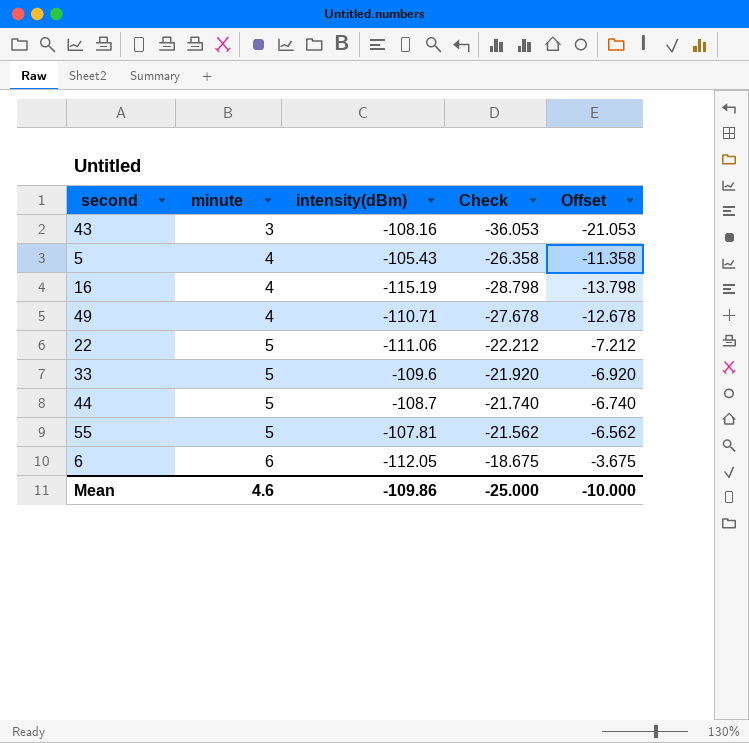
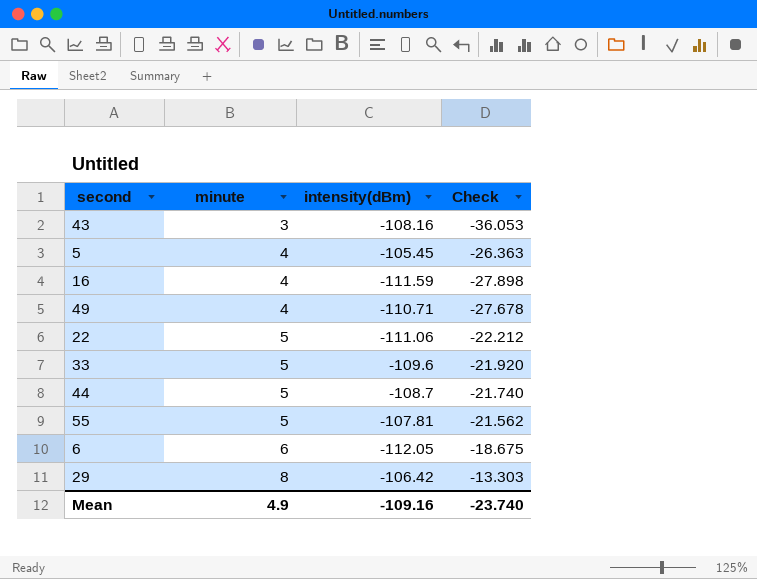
column Offset | formula: [Check] + 15 -> none
5 | intensity(dBm): -105.43 -> -105.45
5 | Check: -26.358 -> -26.363
16 | intensity(dBm): -115.19 -> -111.59
16 | Check: -28.798 -> -27.898
row 29: none -> 8 | -106.42 | -13.303
Mean | minute: 4.6 -> 4.9
Mean | intensity(dBm): -109.86 -> -109.16
Mean | Check: -25.000 -> -23.740

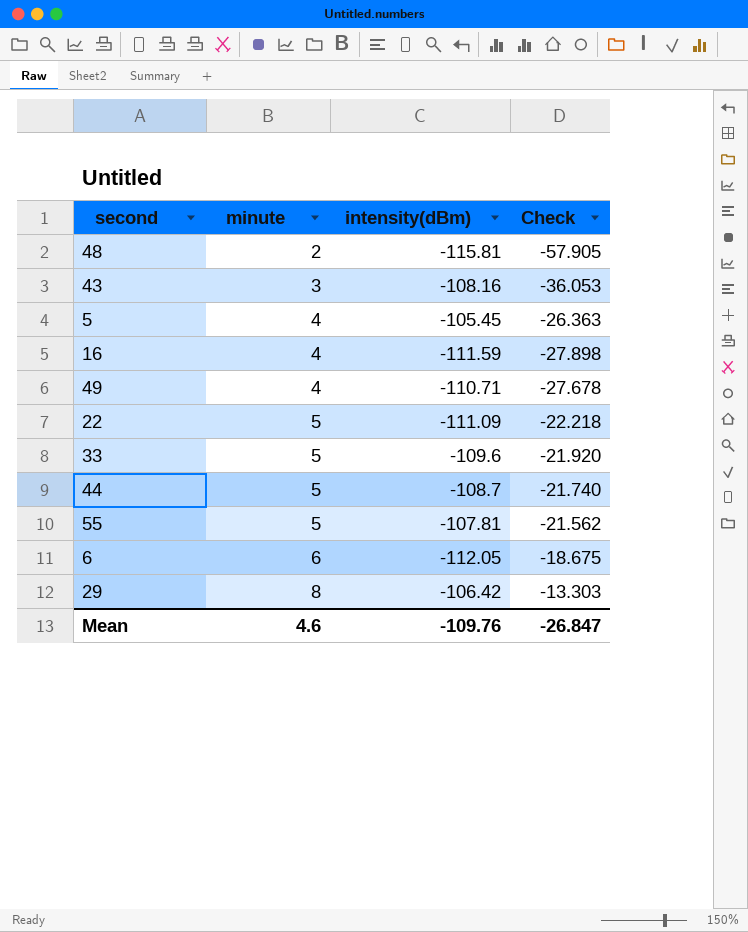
row 48: none -> 2 | -115.81 | -57.905
22 | intensity(dBm): -111.06 -> -111.09
22 | Check: -22.212 -> -22.218
Mean | minute: 4.9 -> 4.6
Mean | intensity(dBm): -109.16 -> -109.76
Mean | Check: -23.740 -> -26.847

